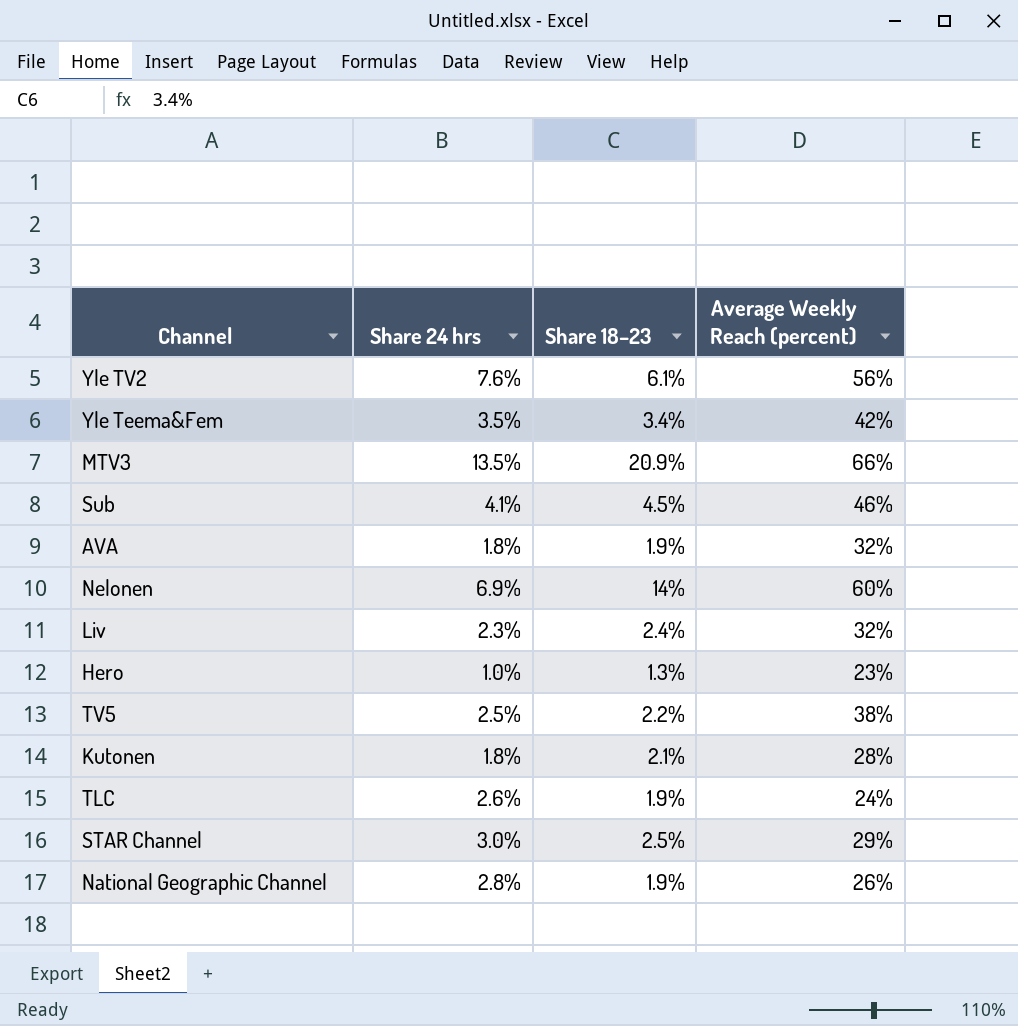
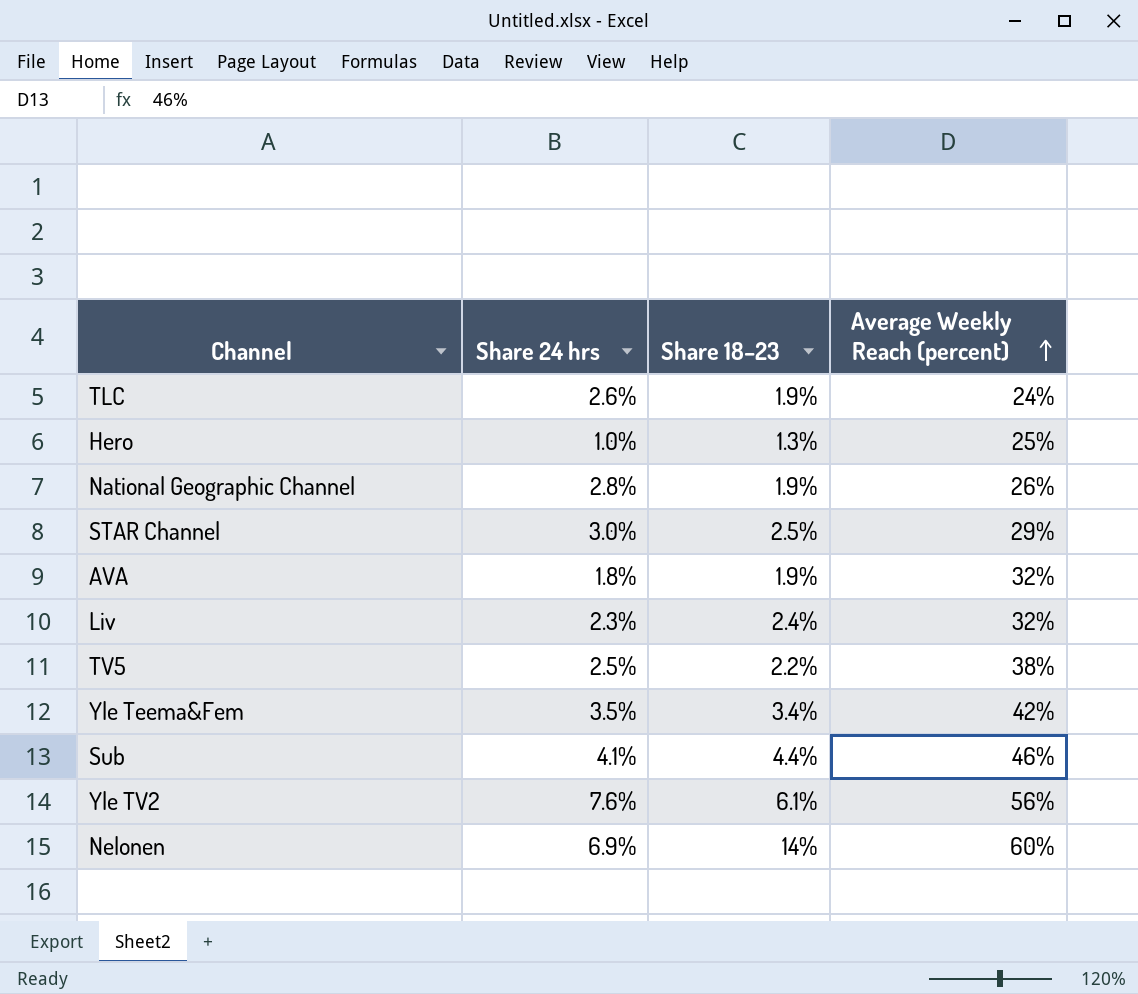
row order: none -> Average Weekly Reach (percent) ascending
row MTV3: 13.5% | 20.9% | 66% -> none
row Kutonen: 1.8% | 2.1% | 28% -> none
Hero | Average Weekly Reach (percent): 23% -> 25%
Sub | Share 18–23: 4.5% -> 4.4%

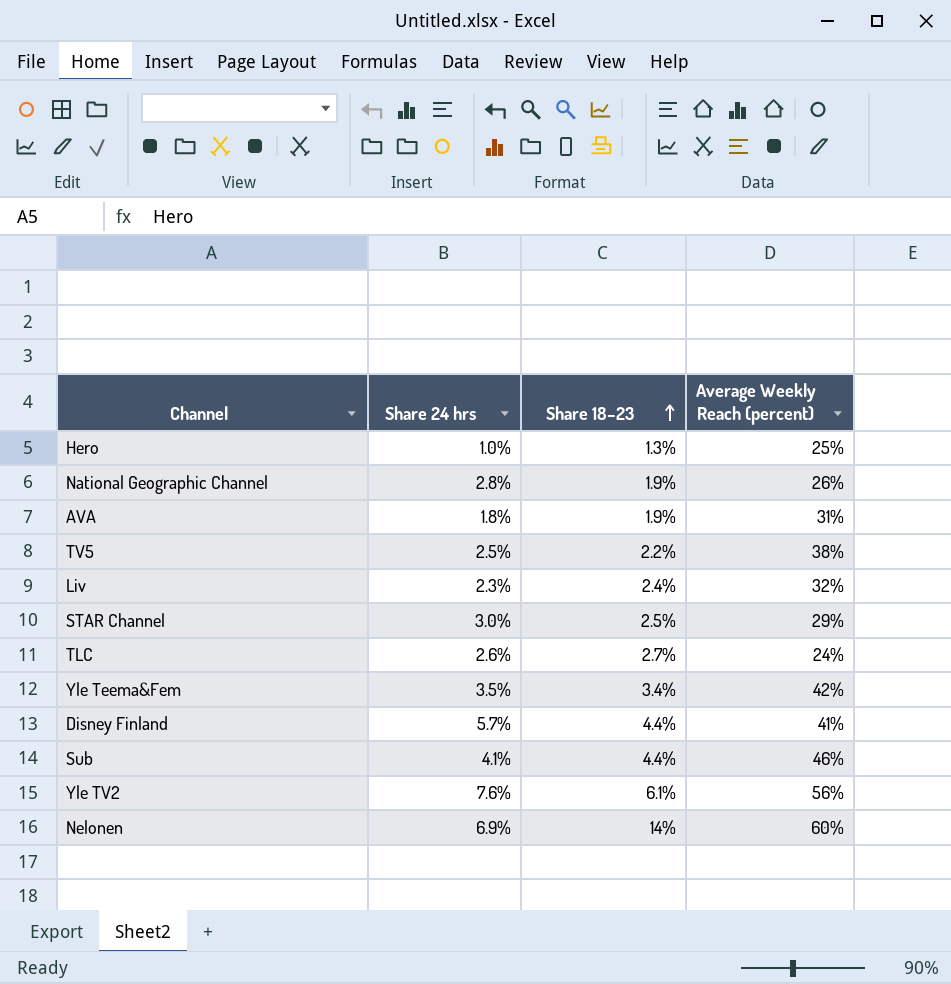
row order: Average Weekly Reach (percent) ascending -> Share 18–23 ascending
AVA | Average Weekly Reach (percent): 32% -> 31%
TLC | Share 18–23: 1.9% -> 2.7%
row Disney Finland: none -> 5.7% | 4.4% | 41%

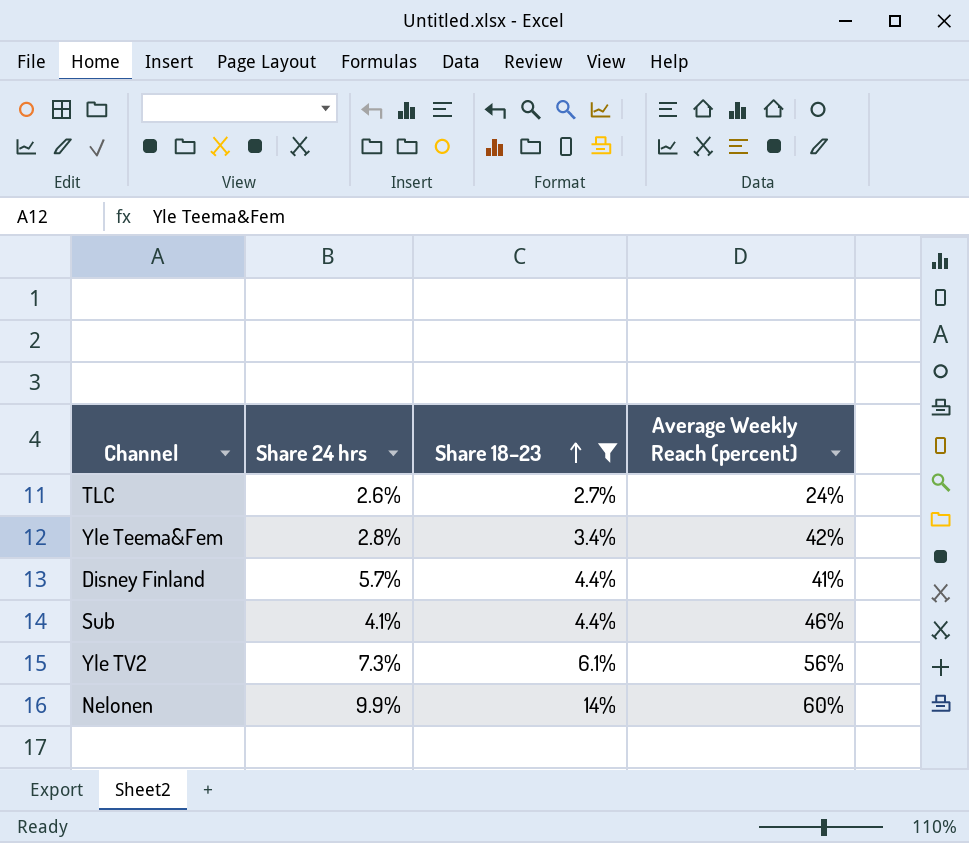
filter: none -> Share 18–23 >= 2.7%
Yle Teema&Fem | Share 24 hrs: 3.5% -> 2.8%
Yle TV2 | Share 24 hrs: 7.6% -> 7.3%
Nelonen | Share 24 hrs: 6.9% -> 9.9%

